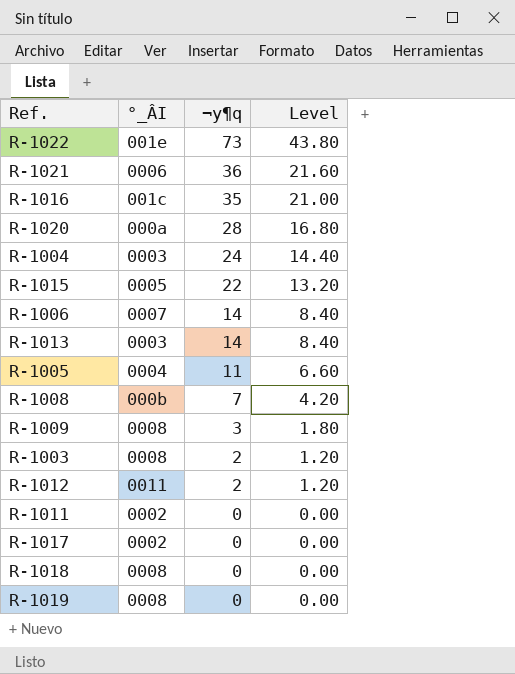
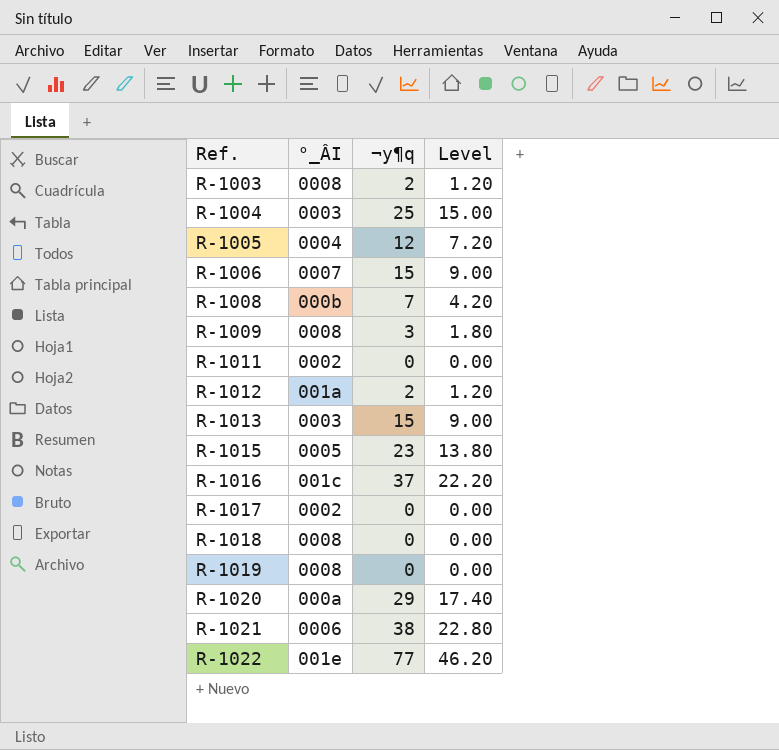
row order: ¬y¶q descending -> Ref. ascending
R-1004 | ¬y¶q: 24 -> 25
R-1004 | Level: 14.40 -> 15.00
R-1005 | ¬y¶q: 11 -> 12
R-1005 | Level: 6.60 -> 7.20
R-1006 | ¬y¶q: 14 -> 15
R-1006 | Level: 8.40 -> 9.00
R-1012 | °_ÂI: 0011 -> 001a
R-1013 | ¬y¶q: 14 -> 15
R-1013 | Level: 8.40 -> 9.00
R-1015 | ¬y¶q: 22 -> 23
R-1015 | Level: 13.20 -> 13.80
R-1016 | ¬y¶q: 35 -> 37
R-1016 | Level: 21.00 -> 22.20
R-1020 | ¬y¶q: 28 -> 29
R-1020 | Level: 16.80 -> 17.40
R-1021 | ¬y¶q: 36 -> 38
R-1021 | Level: 21.60 -> 22.80
R-1022 | ¬y¶q: 73 -> 77
R-1022 | Level: 43.80 -> 46.20

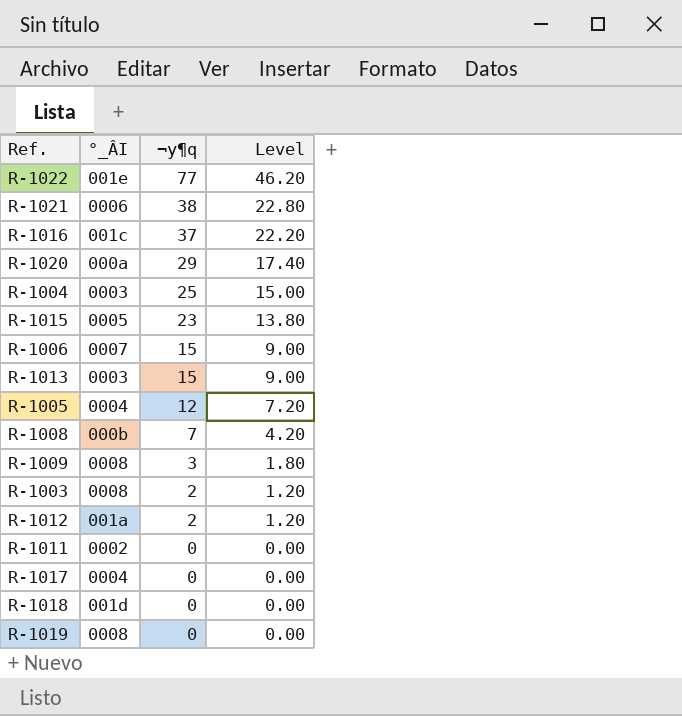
row order: Ref. ascending -> ¬y¶q descending
R-1017 | °_ÂI: 0002 -> 0004
R-1018 | °_ÂI: 0008 -> 001d

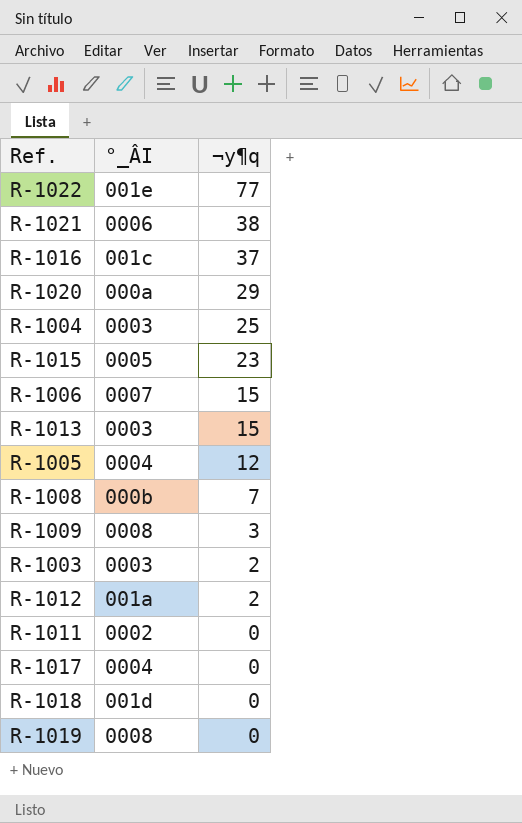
column Level | formula: [¬y¶q] * 0.6 -> none
R-1003 | °_ÂI: 0008 -> 0003

